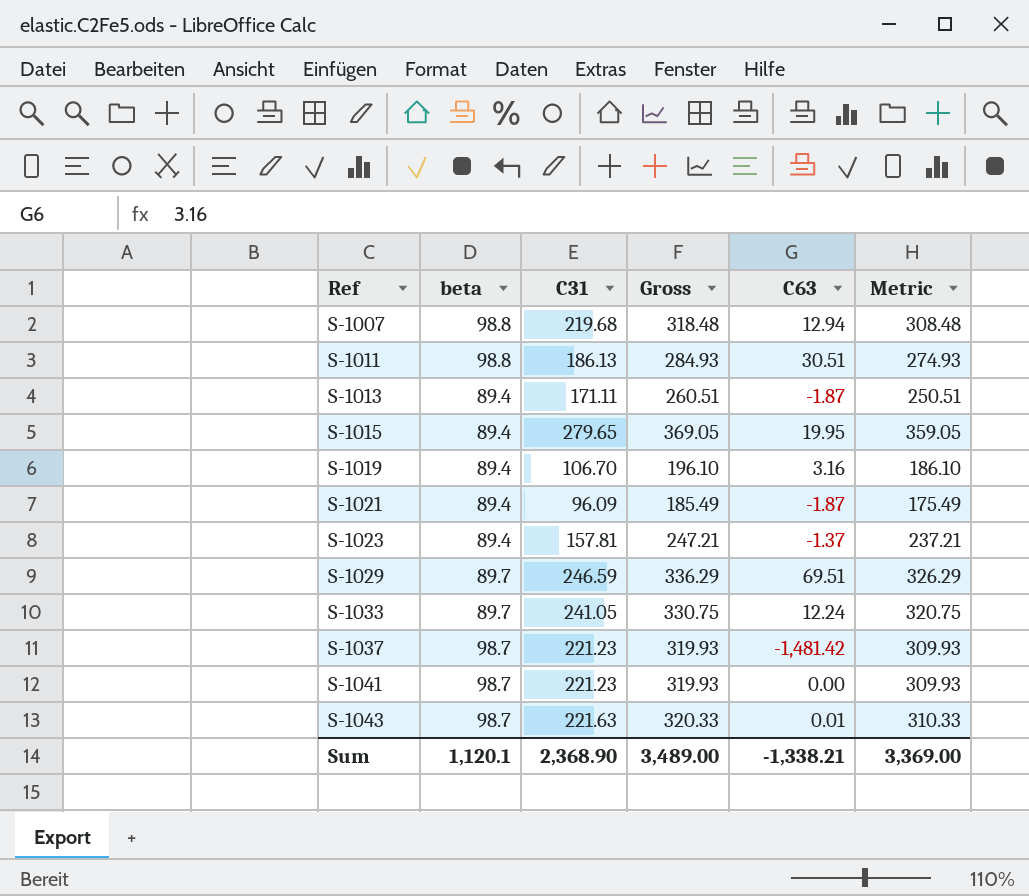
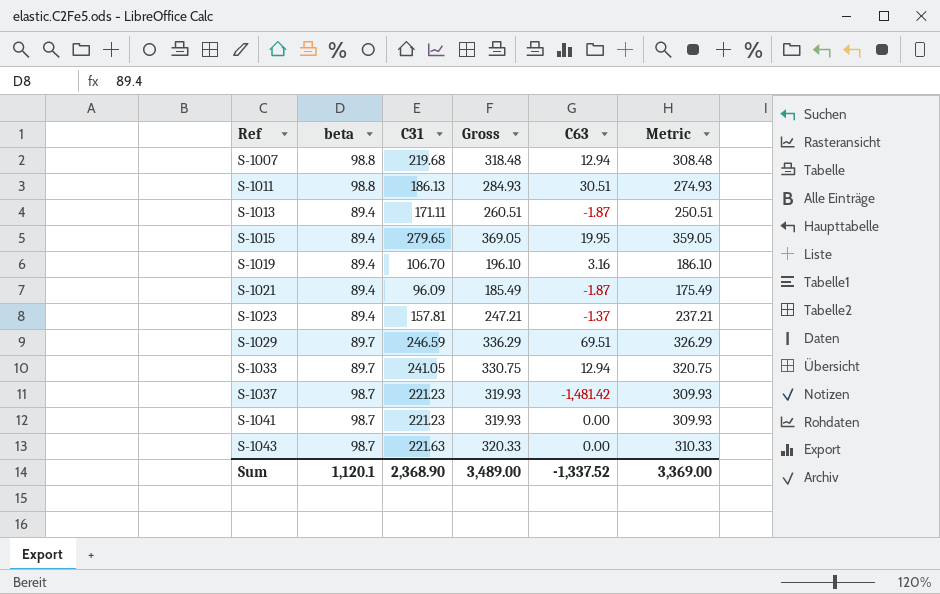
S-1033 | C63: 12.24 -> 12.94
S-1043 | C63: 0.01 -> 0.00
Sum | C63: -1,338.21 -> -1,337.52

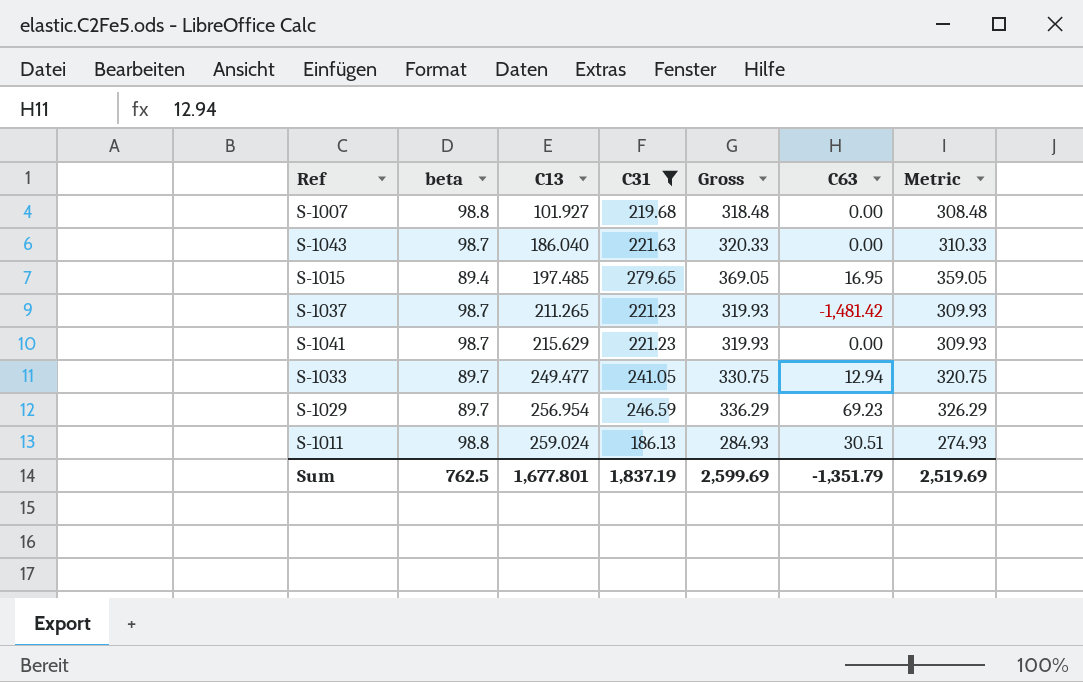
filter: none -> C31 >= 186.13
row order: Ref ascending -> C13 ascending
column C13 | position: none -> 3
S-1007 | C63: 12.94 -> 0.00
S-1015 | C63: 19.95 -> 16.95
S-1029 | C63: 69.51 -> 69.23
Sum | beta: 1,120.1 -> 762.5
Sum | C31: 2,368.90 -> 1,837.19
Sum | Gross: 3,489.00 -> 2,599.69
Sum | C63: -1,337.52 -> -1,351.79
Sum | Metric: 3,369.00 -> 2,519.69

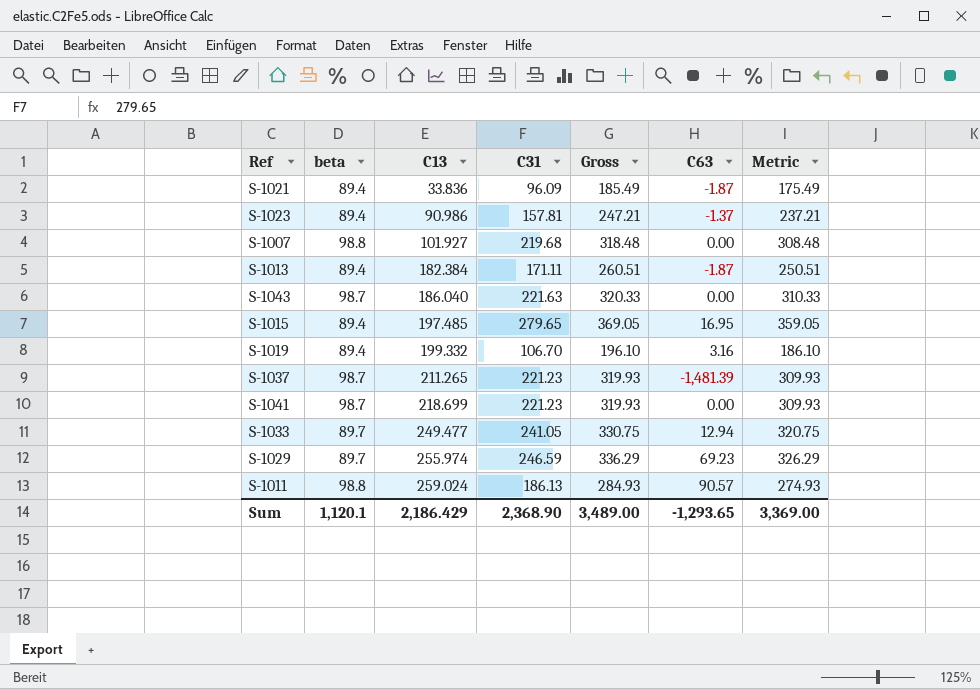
filter: C31 >= 186.13 -> none
S-1037 | C63: -1,481.42 -> -1,481.39
S-1041 | C13: 215.629 -> 218.699
S-1029 | C13: 256.954 -> 255.974
S-1011 | C63: 30.51 -> 90.57
Sum | beta: 762.5 -> 1,120.1
Sum | C13: 1,677.801 -> 2,186.429
Sum | C31: 1,837.19 -> 2,368.90
Sum | Gross: 2,599.69 -> 3,489.00
Sum | C63: -1,351.79 -> -1,293.65
Sum | Metric: 2,519.69 -> 3,369.00

